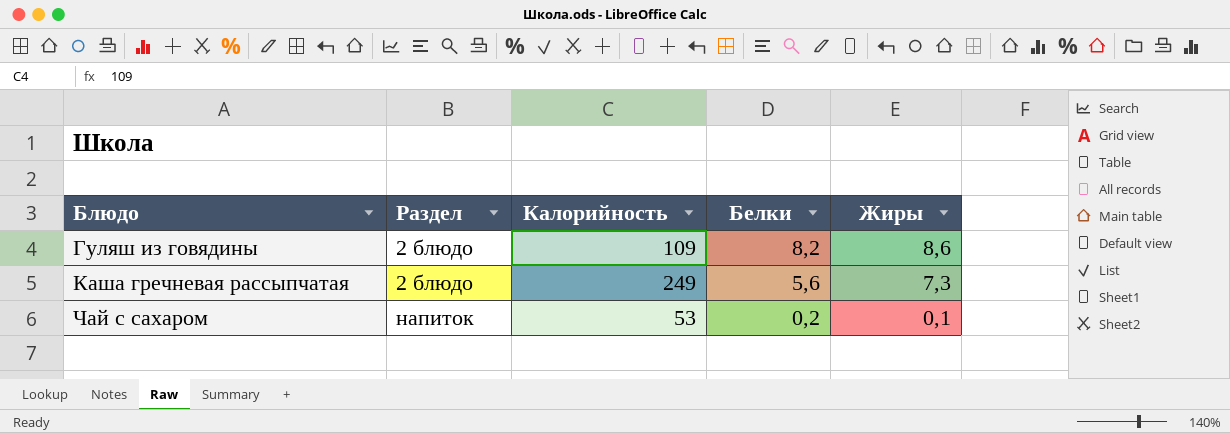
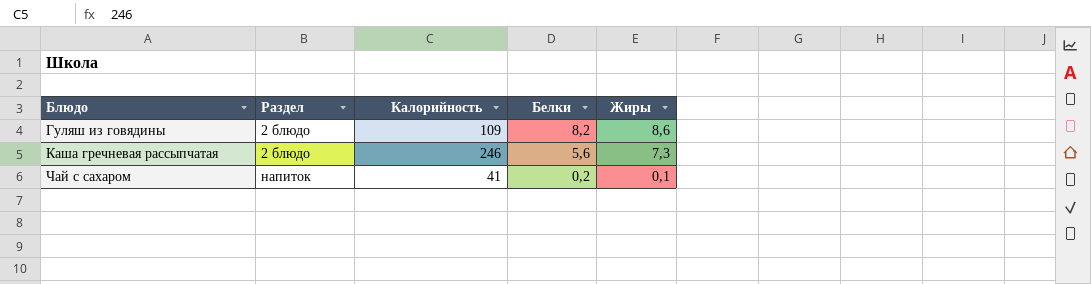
Каша гречневая рассыпчатая | Калорийность: 249 -> 246
Чай с сахаром | Калорийность: 53 -> 41

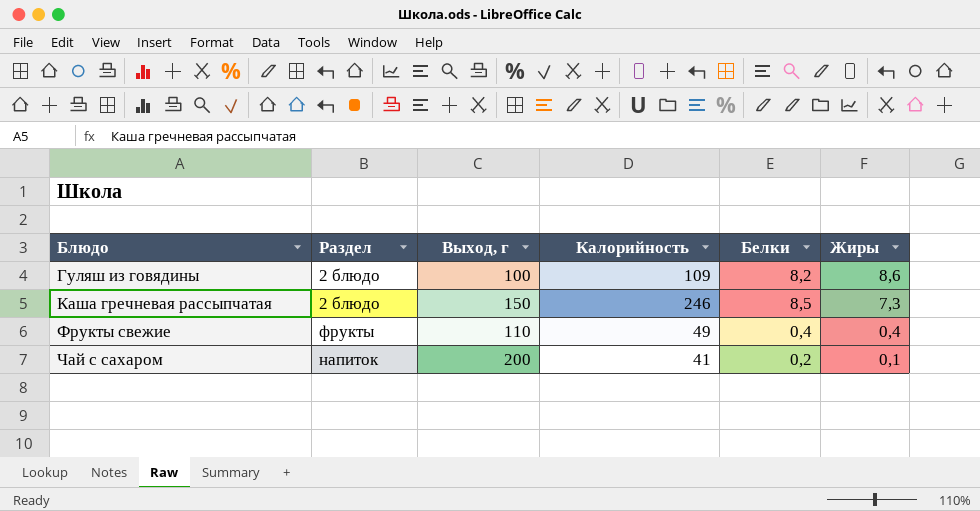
column Выход, г | position: none -> 3
Каша гречневая рассыпчатая | Белки: 5,6 -> 8,5
row Фрукты свежие: none -> фрукты | 110 | 49 | 0,4 | 0,4

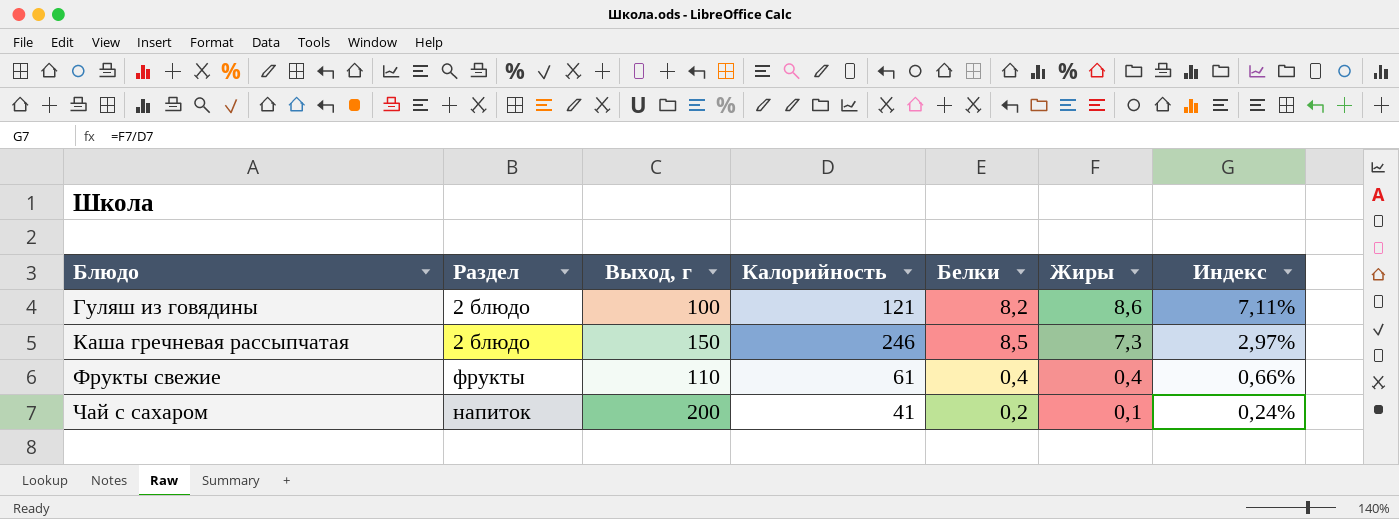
column Индекс | formula: none -> [Жиры] / [Калорийность]
Гуляш из говядины | Калорийность: 109 -> 121
Фрукты свежие | Калорийность: 49 -> 61

